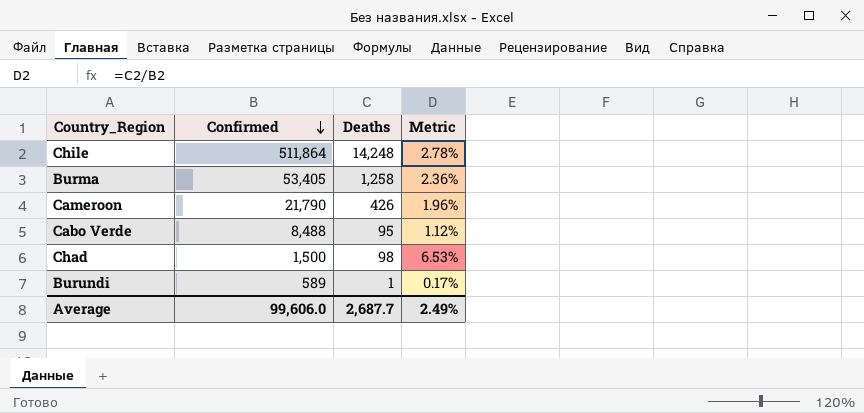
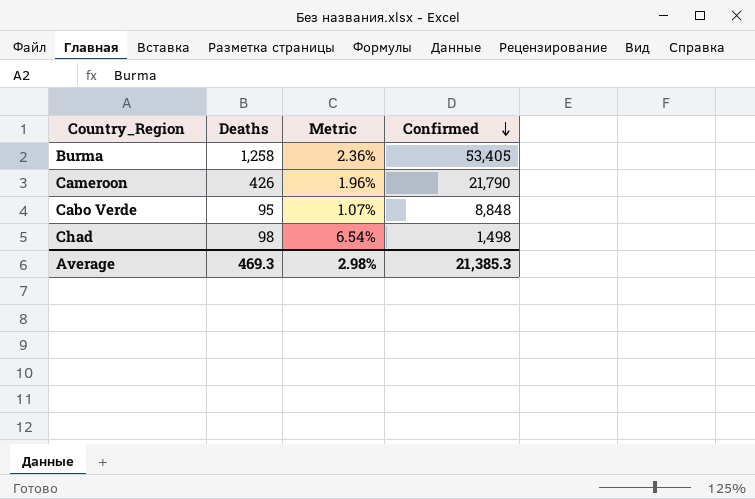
column Confirmed | position: 2 -> 4
row Chile: 511,864 | 14,248 | 2.78% -> none
row Burundi: 589 | 1 | 0.17% -> none
Cabo Verde | Metric: 1.12% -> 1.07%
Cabo Verde | Confirmed: 8,488 -> 8,848
Chad | Metric: 6.53% -> 6.54%
Chad | Confirmed: 1,500 -> 1,498
Average | Deaths: 2,687.7 -> 469.3
Average | Metric: 2.49% -> 2.98%
Average | Confirmed: 99,606.0 -> 21,385.3

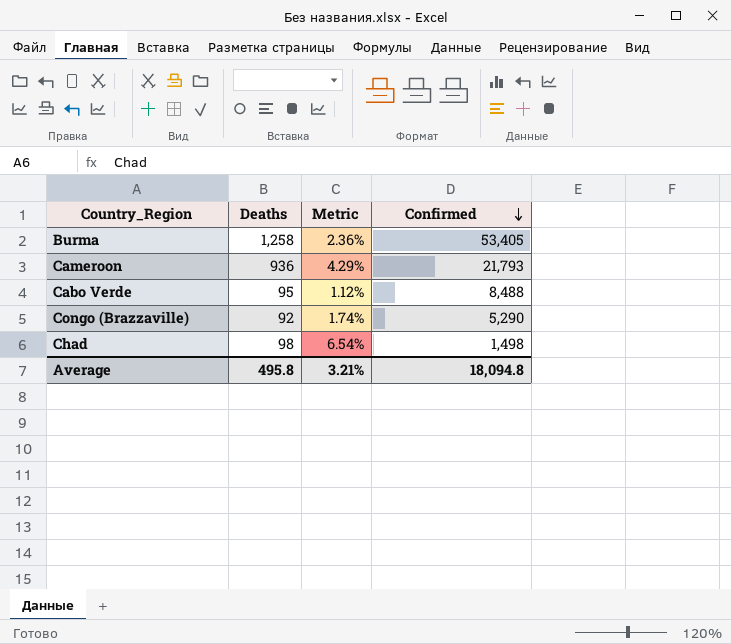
Cameroon | Deaths: 426 -> 936
Cameroon | Metric: 1.96% -> 4.29%
Cameroon | Confirmed: 21,790 -> 21,793
Cabo Verde | Metric: 1.07% -> 1.12%
Cabo Verde | Confirmed: 8,848 -> 8,488
row Congo (Brazzaville): none -> 92 | 1.74% | 5,290
Average | Deaths: 469.3 -> 495.8
Average | Metric: 2.98% -> 3.21%
Average | Confirmed: 21,385.3 -> 18,094.8

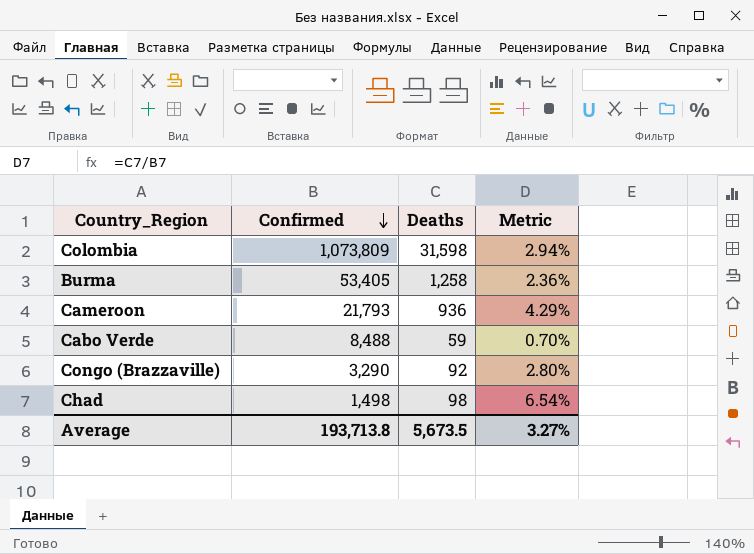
column Confirmed | position: 4 -> 2
row Colombia: none -> 1,073,809 | 31,598 | 2.94%
Cabo Verde | Deaths: 95 -> 59
Cabo Verde | Metric: 1.12% -> 0.70%
Congo (Brazzaville) | Confirmed: 5,290 -> 3,290
Congo (Brazzaville) | Metric: 1.74% -> 2.80%
Average | Confirmed: 18,094.8 -> 193,713.8
Average | Deaths: 495.8 -> 5,673.5
Average | Metric: 3.21% -> 3.27%

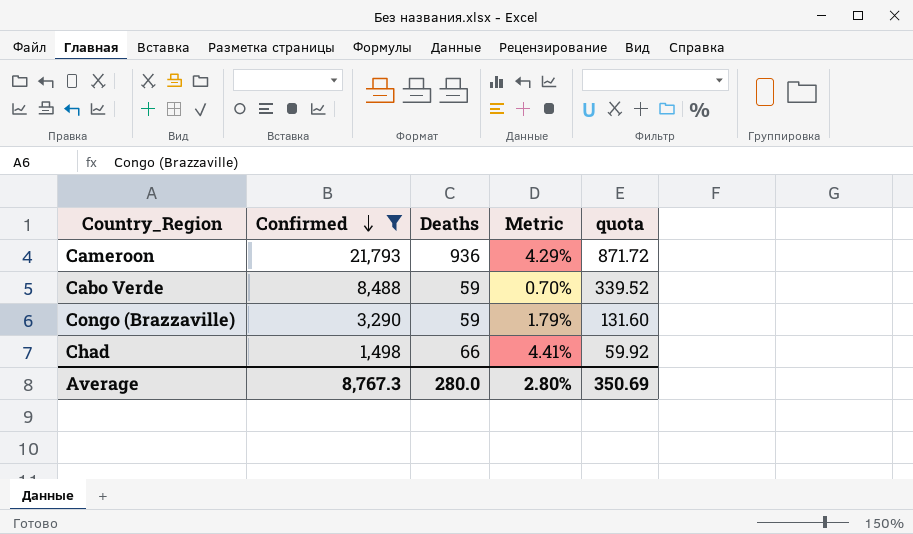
filter: none -> Confirmed <= 21,793
column quota | formula: none -> [Confirmed] * 0.04
Congo (Brazzaville) | Deaths: 92 -> 59
Congo (Brazzaville) | Metric: 2.80% -> 1.79%
Chad | Deaths: 98 -> 66
Chad | Metric: 6.54% -> 4.41%
Average | Confirmed: 193,713.8 -> 8,767.3
Average | Deaths: 5,673.5 -> 280.0
Average | Metric: 3.27% -> 2.80%

